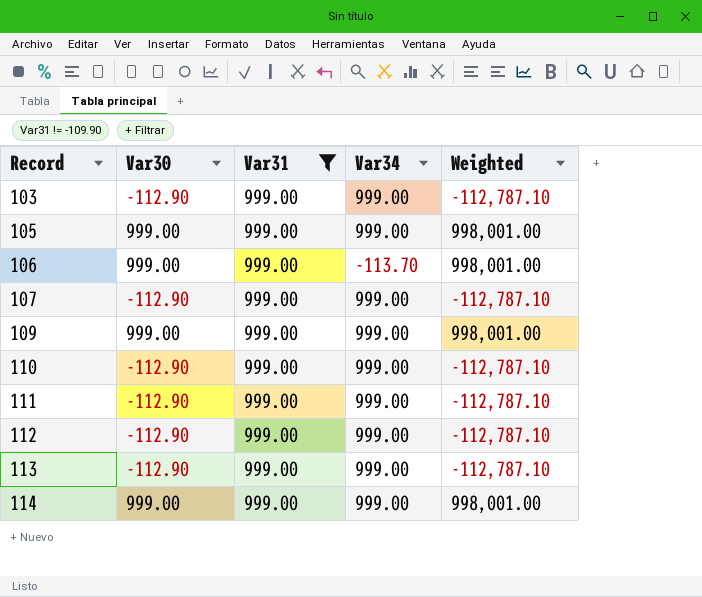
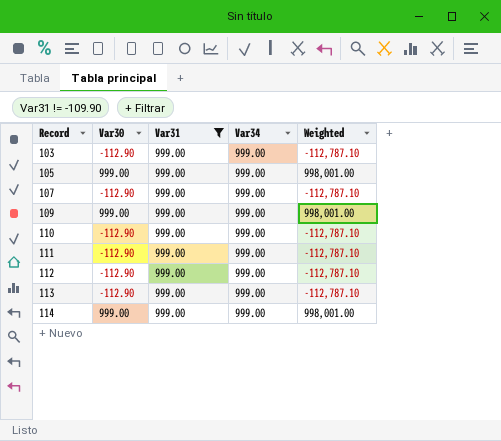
row 106: 999.00 | 999.00 | -113.70 | 998,001.00 -> none

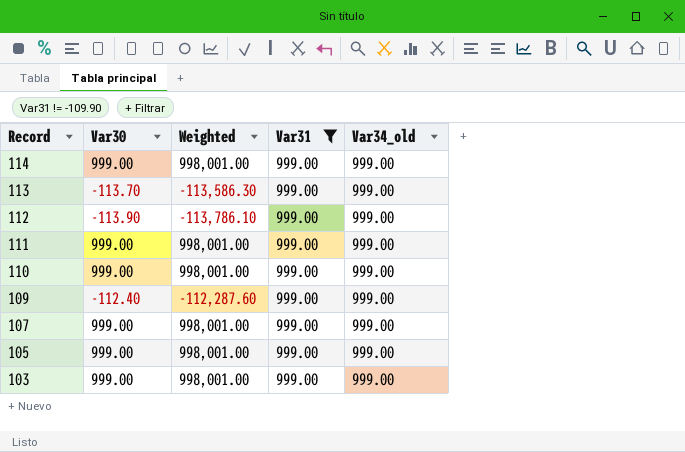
row order: Record ascending -> Record descending
column Weighted | position: 5 -> 3
column name: Var34 -> Var34_old
113 | Var30: -112.90 -> -113.70
113 | Weighted: -112,787.10 -> -113,586.30
112 | Var30: -112.90 -> -113.90
112 | Weighted: -112,787.10 -> -113,786.10
111 | Var30: -112.90 -> 999.00
111 | Weighted: -112,787.10 -> 998,001.00
110 | Var30: -112.90 -> 999.00
110 | Weighted: -112,787.10 -> 998,001.00
109 | Var30: 999.00 -> -112.40
109 | Weighted: 998,001.00 -> -112,287.60
107 | Var30: -112.90 -> 999.00
107 | Weighted: -112,787.10 -> 998,001.00
103 | Var30: -112.90 -> 999.00
103 | Weighted: -112,787.10 -> 998,001.00

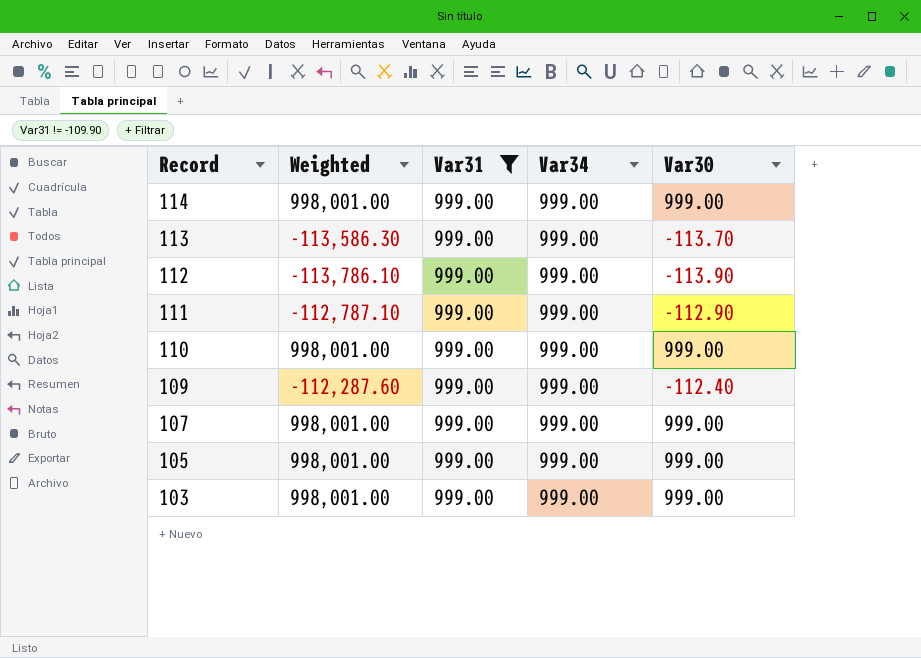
column name: Var34_old -> Var34
column Var30 | position: 2 -> 5
111 | Weighted: 998,001.00 -> -112,787.10
111 | Var30: 999.00 -> -112.90

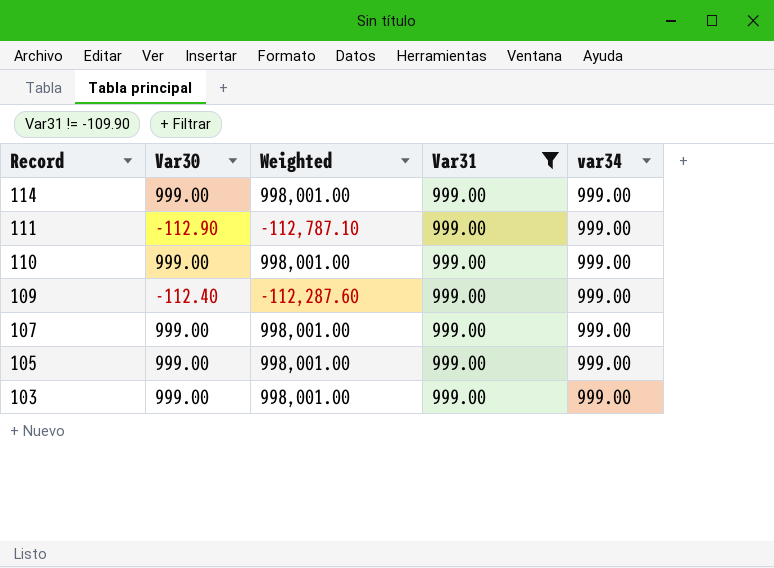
column Var30 | position: 5 -> 2
column name: Var34 -> var34
row 113: -113,586.30 | 999.00 | 999.00 | -113.70 -> none
row 112: -113,786.10 | 999.00 | 999.00 | -113.90 -> none

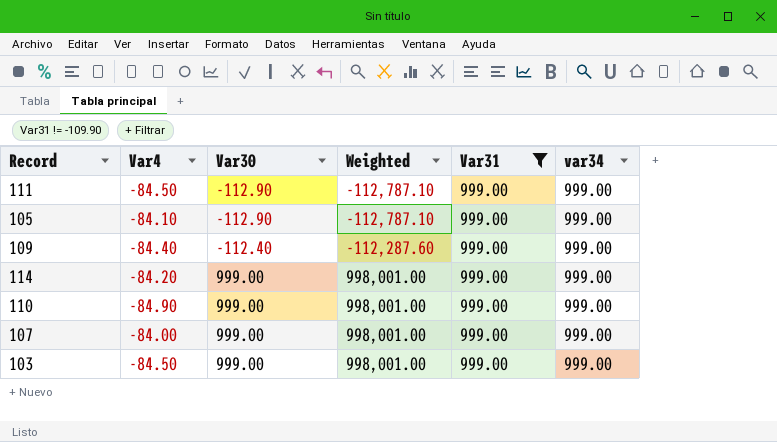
row order: Record descending -> Var30 ascending
column Var4 | position: none -> 2
105 | Var30: 999.00 -> -112.90
105 | Weighted: 998,001.00 -> -112,787.10

